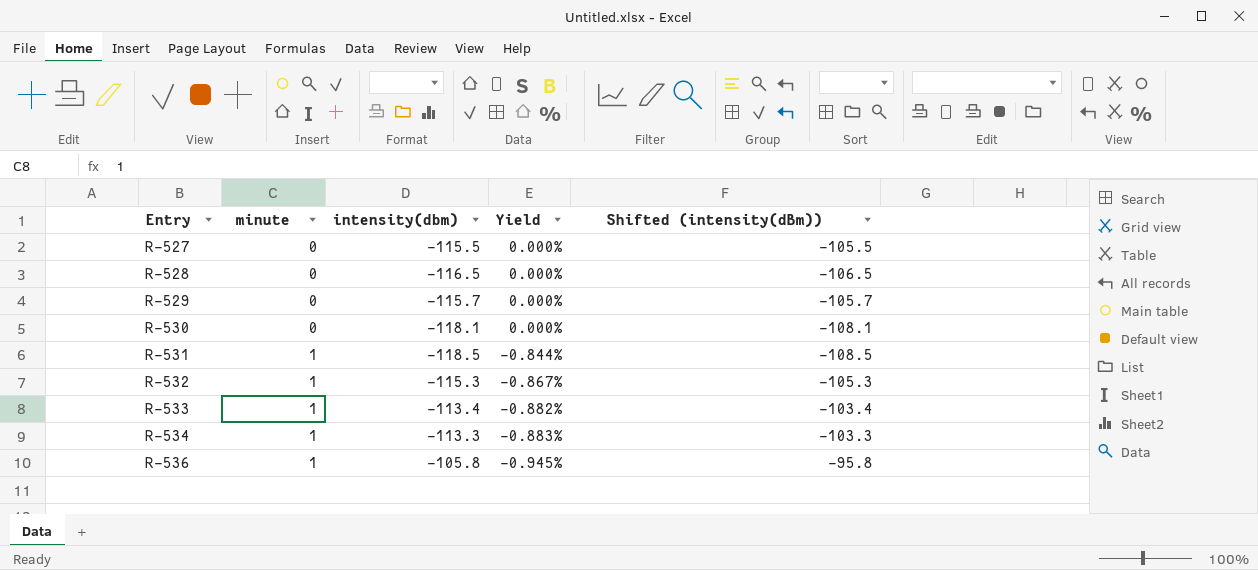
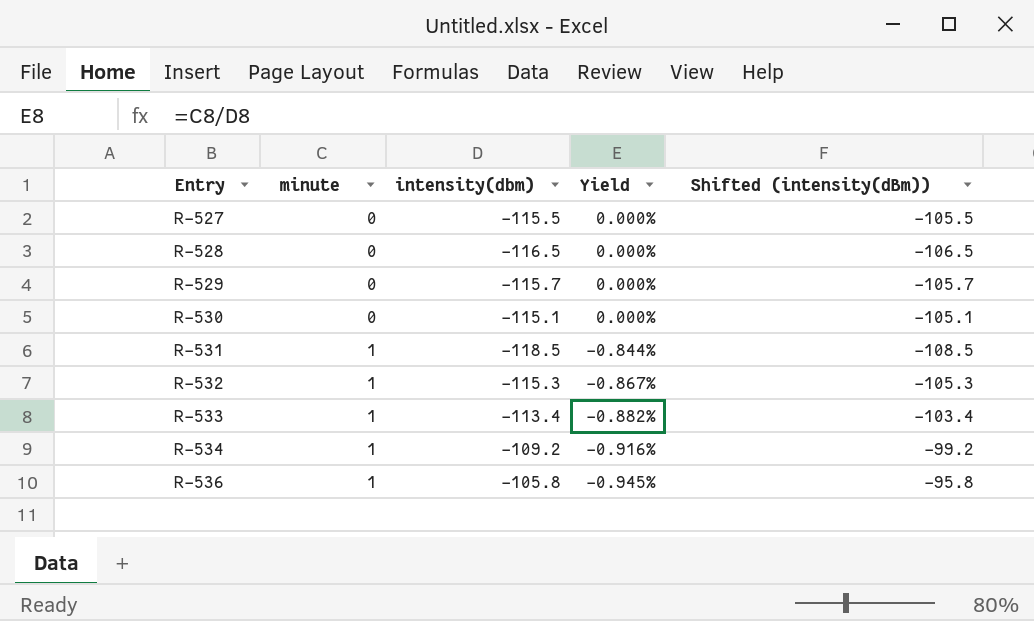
R-530 | intensity(dbm): -118.1 -> -115.1
R-530 | Shifted (intensity(dBm)): -108.1 -> -105.1
R-534 | intensity(dbm): -113.3 -> -109.2
R-534 | Yield: -0.883% -> -0.916%
R-534 | Shifted (intensity(dBm)): -103.3 -> -99.2

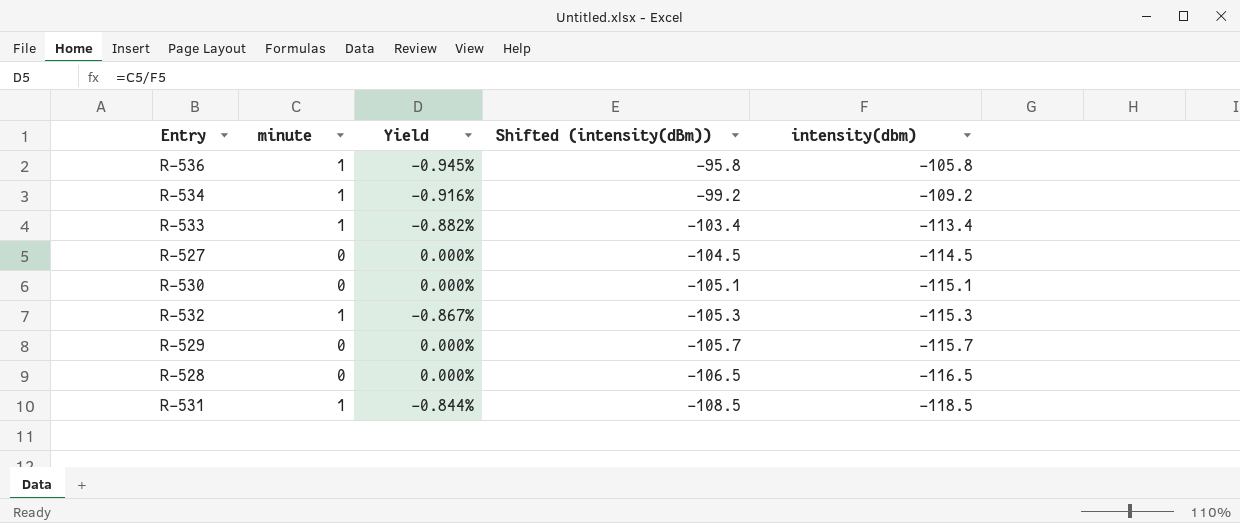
row order: Entry ascending -> Shifted (intensity(dBm)) descending
column intensity(dbm) | position: 3 -> 5
R-527 | Shifted (intensity(dBm)): -105.5 -> -104.5
R-527 | intensity(dbm): -115.5 -> -114.5

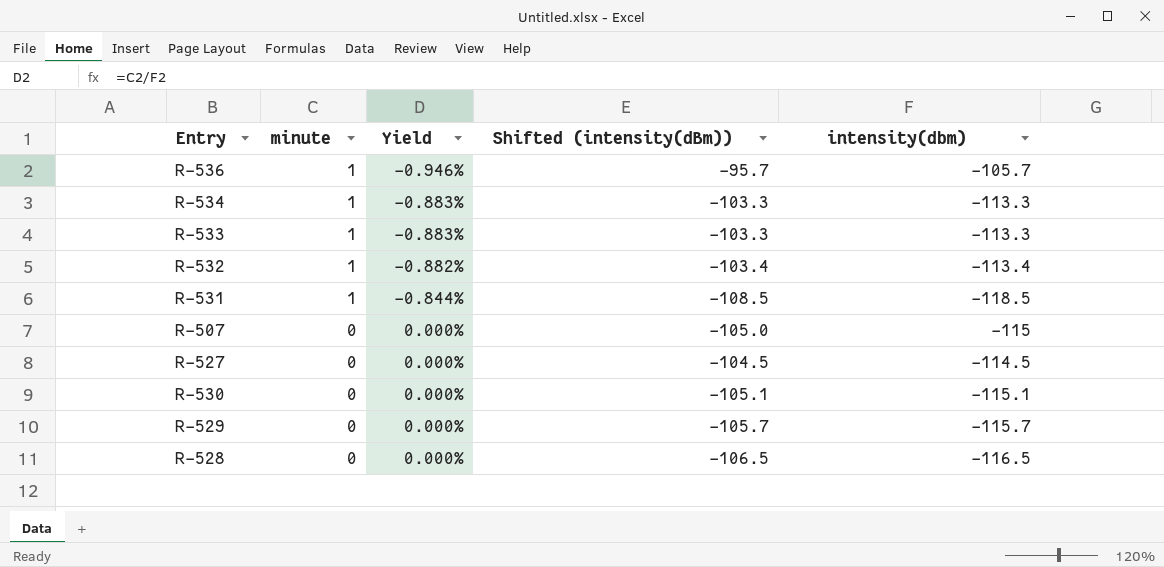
row order: Shifted (intensity(dBm)) descending -> minute descending
R-536 | Yield: -0.945% -> -0.946%
R-536 | Shifted (intensity(dBm)): -95.8 -> -95.7
R-536 | intensity(dbm): -105.8 -> -105.7
R-534 | Yield: -0.916% -> -0.883%
R-534 | Shifted (intensity(dBm)): -99.2 -> -103.3
R-534 | intensity(dbm): -109.2 -> -113.3
R-533 | Yield: -0.882% -> -0.883%
R-533 | Shifted (intensity(dBm)): -103.4 -> -103.3
R-533 | intensity(dbm): -113.4 -> -113.3
R-532 | Yield: -0.867% -> -0.882%
R-532 | Shifted (intensity(dBm)): -105.3 -> -103.4
R-532 | intensity(dbm): -115.3 -> -113.4
row R-507: none -> 0 | 0.000% | -105.0 | -115

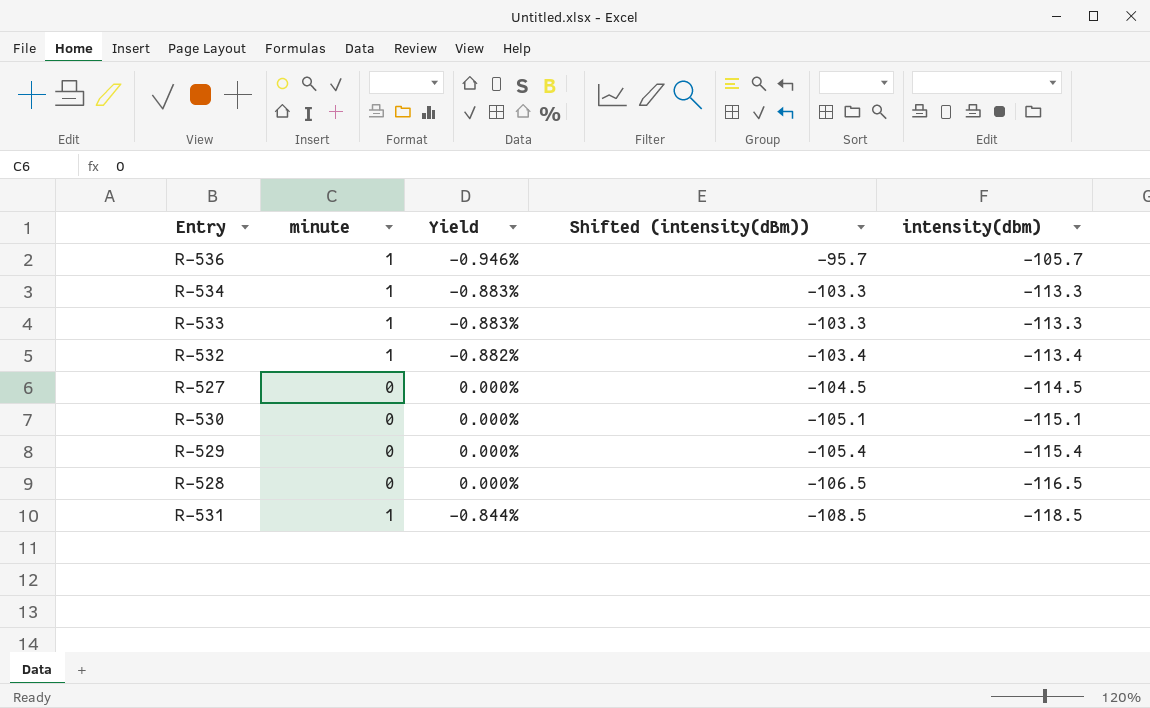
row order: minute descending -> Shifted (intensity(dBm)) descending
row R-507: 0 | 0.000% | -105.0 | -115 -> none
R-529 | Shifted (intensity(dBm)): -105.7 -> -105.4
R-529 | intensity(dbm): -115.7 -> -115.4

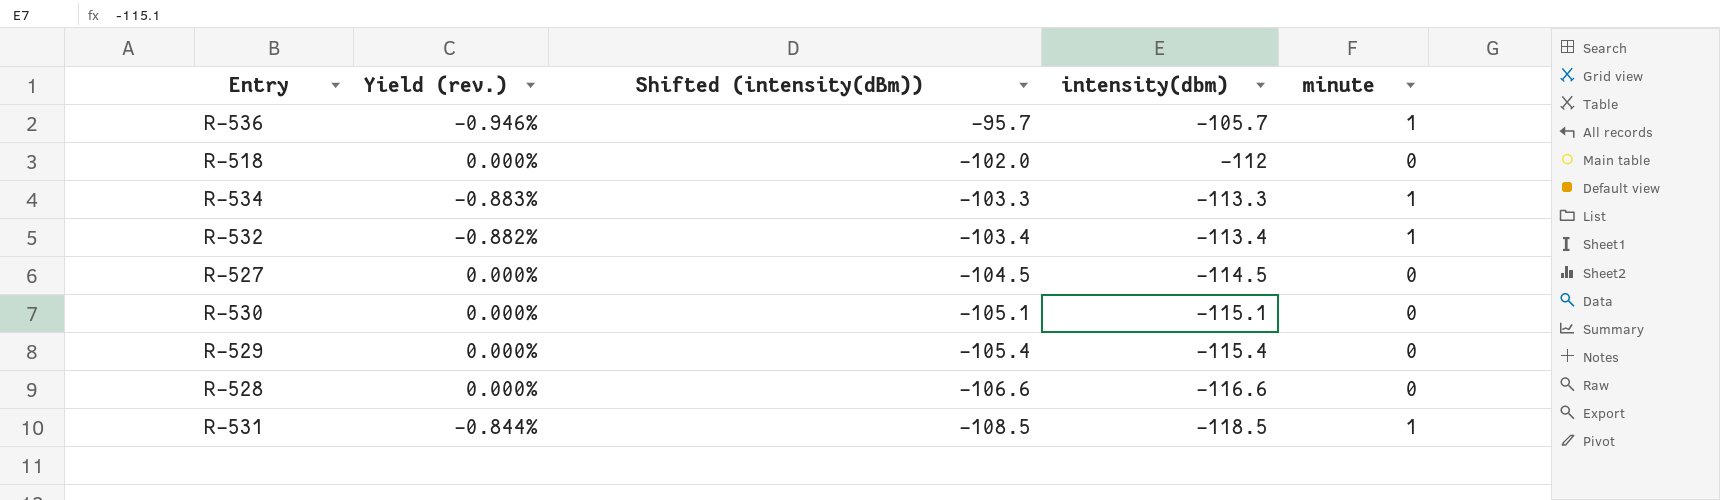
column name: Yield -> Yield (rev.)
column minute | position: 2 -> 5
row R-533: 1 | -0.883% | -103.3 | -113.3 -> none
row R-518: none -> 0.000% | -102.0 | -112 | 0
R-528 | Shifted (intensity(dBm)): -106.5 -> -106.6
R-528 | intensity(dbm): -116.5 -> -116.6

